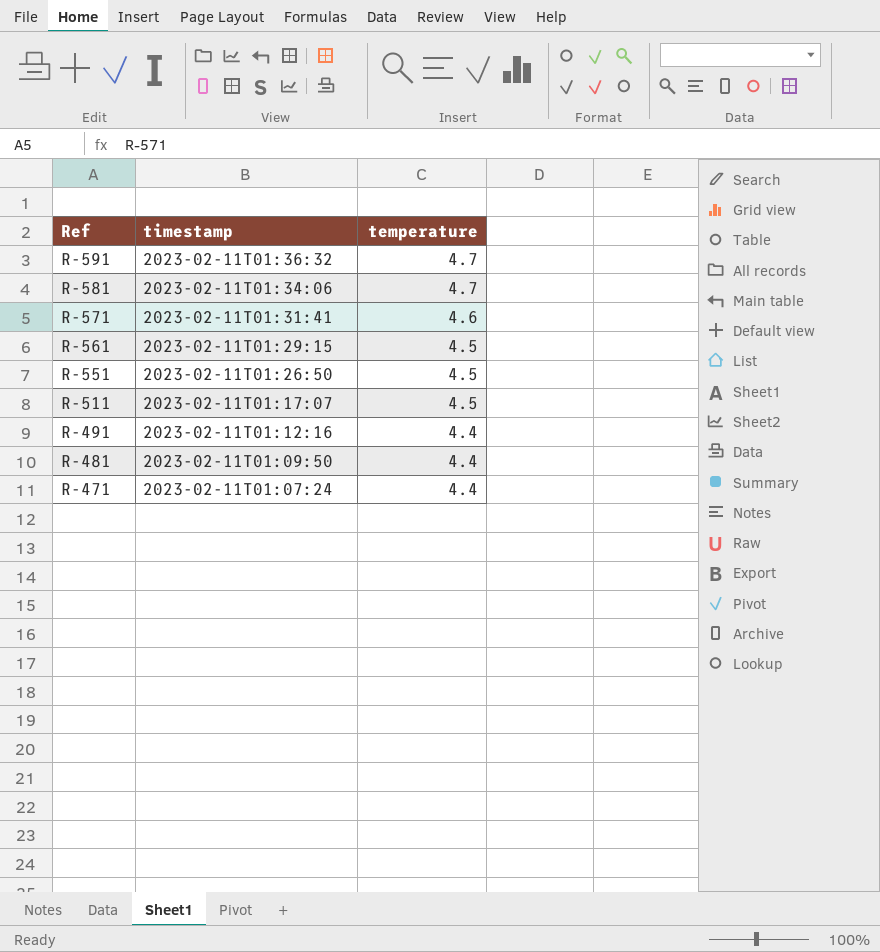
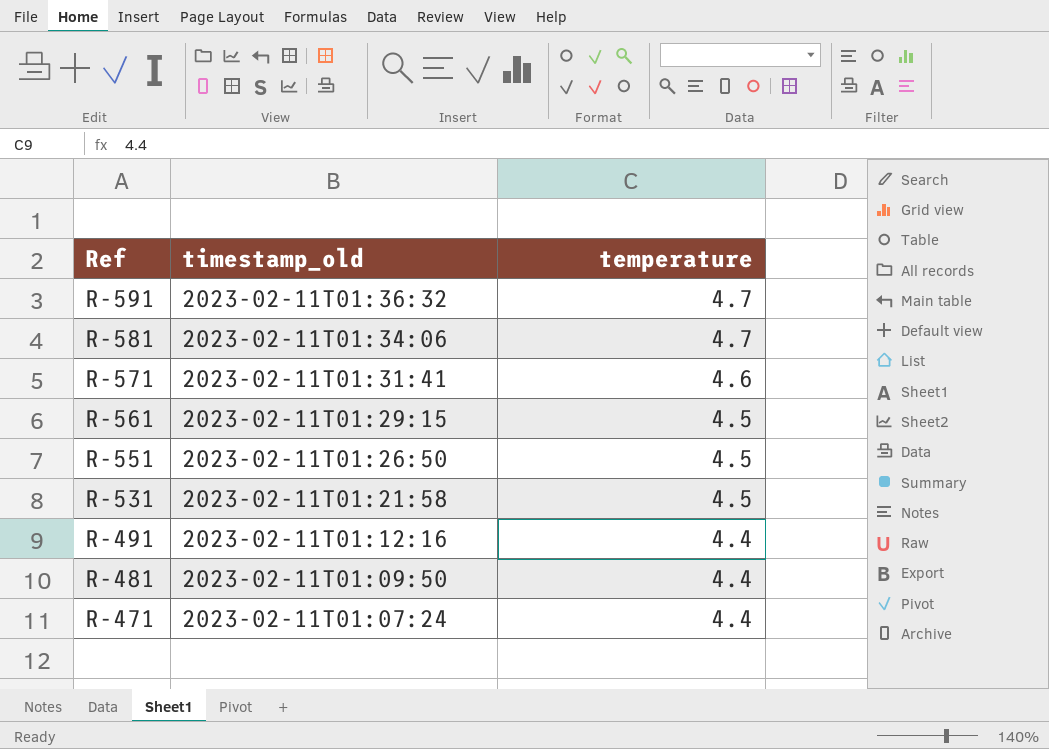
column name: timestamp -> timestamp_old
row R-511: 2023-02-11T01:17:07 | 4.5 -> none
row R-531: none -> 2023-02-11T01:21:58 | 4.5

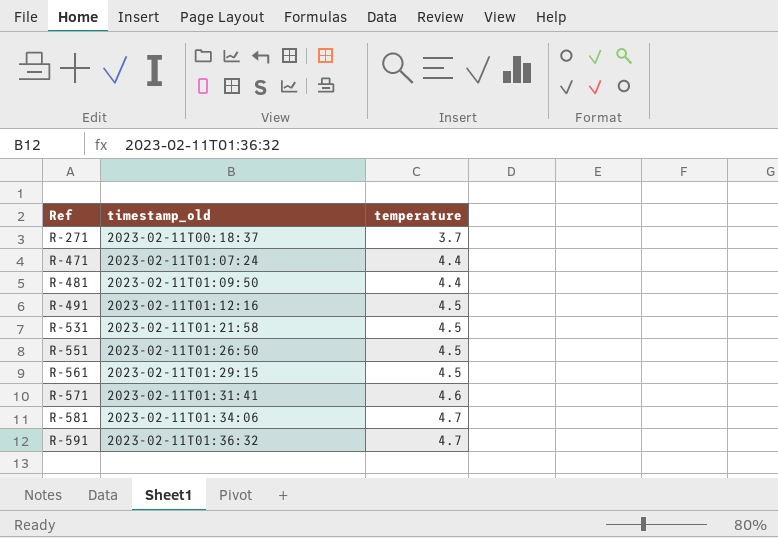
row order: Ref descending -> Ref ascending
row R-271: none -> 2023-02-11T00:18:37 | 3.7
R-491 | temperature: 4.4 -> 4.5

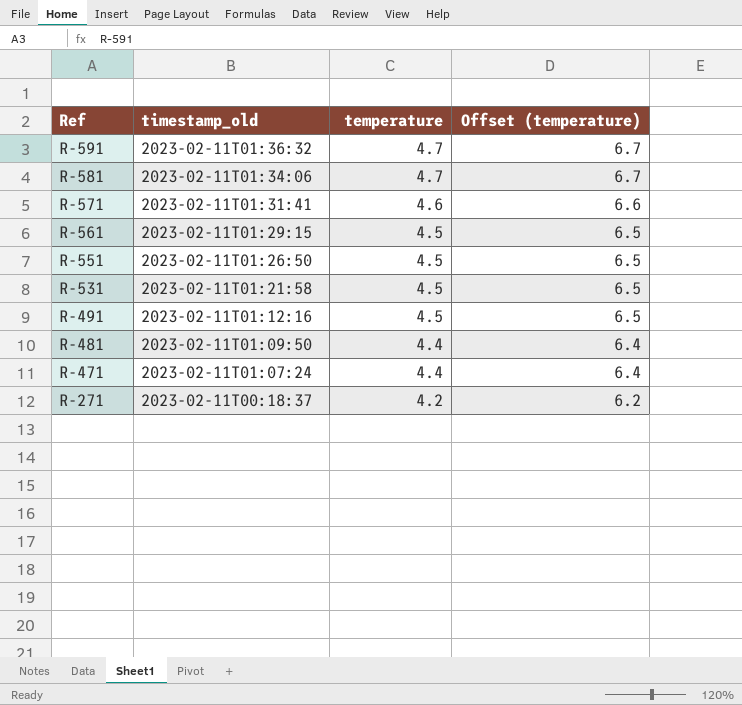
row order: Ref ascending -> Ref descending
column Offset (temperature) | formula: none -> [temperature] + 2
R-271 | temperature: 3.7 -> 4.2

